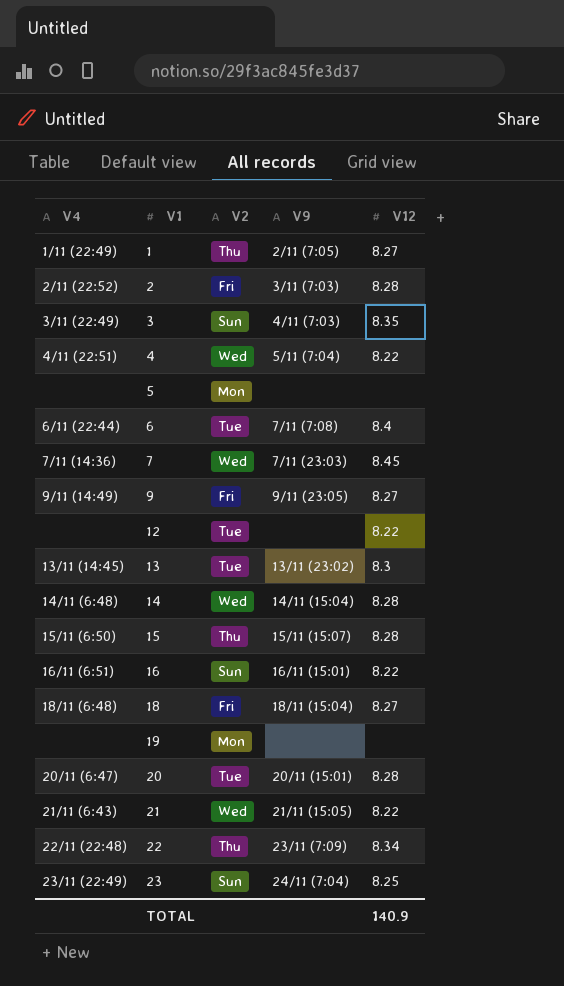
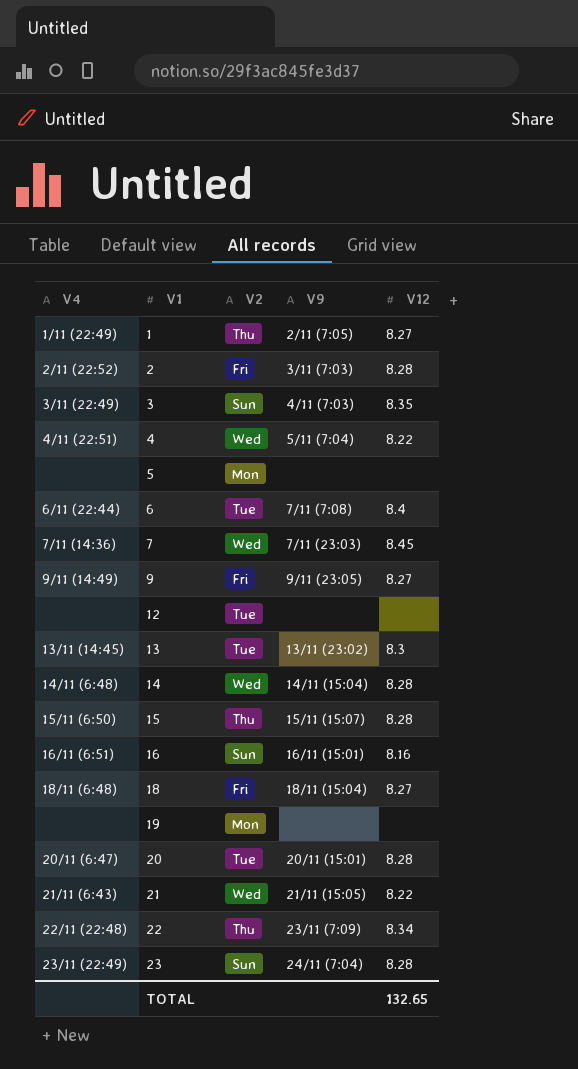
12 | V12: 8.22 -> none
16 | V12: 8.22 -> 8.16
23 | V12: 8.25 -> 8.28
TOTAL | V12: 140.9 -> 132.65

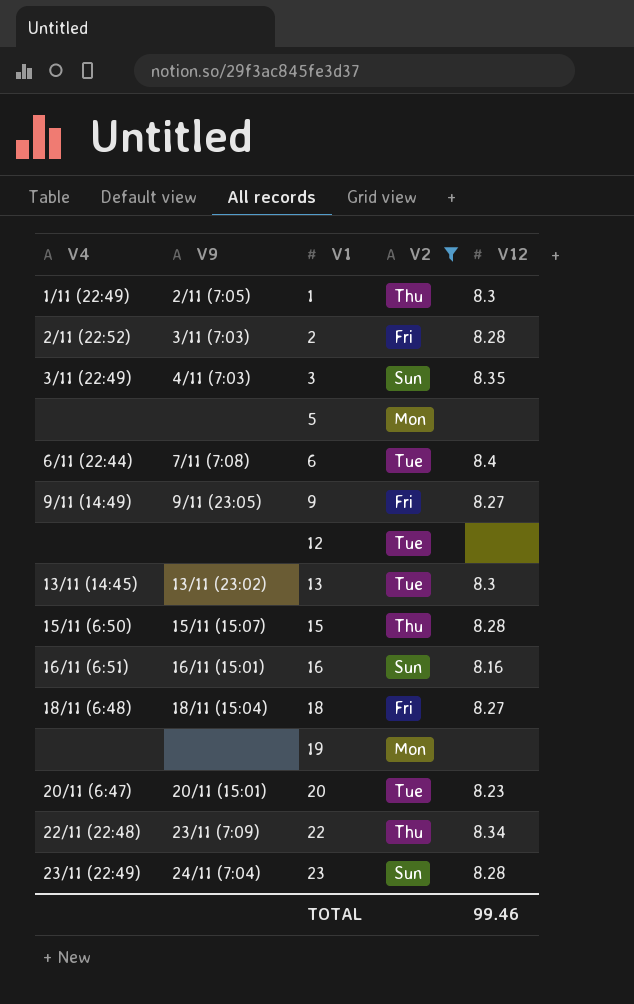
filter: none -> V2 != Wed
column V9 | position: 4 -> 2
1 | V12: 8.27 -> 8.3
20 | V12: 8.28 -> 8.23
TOTAL | V12: 132.65 -> 99.46

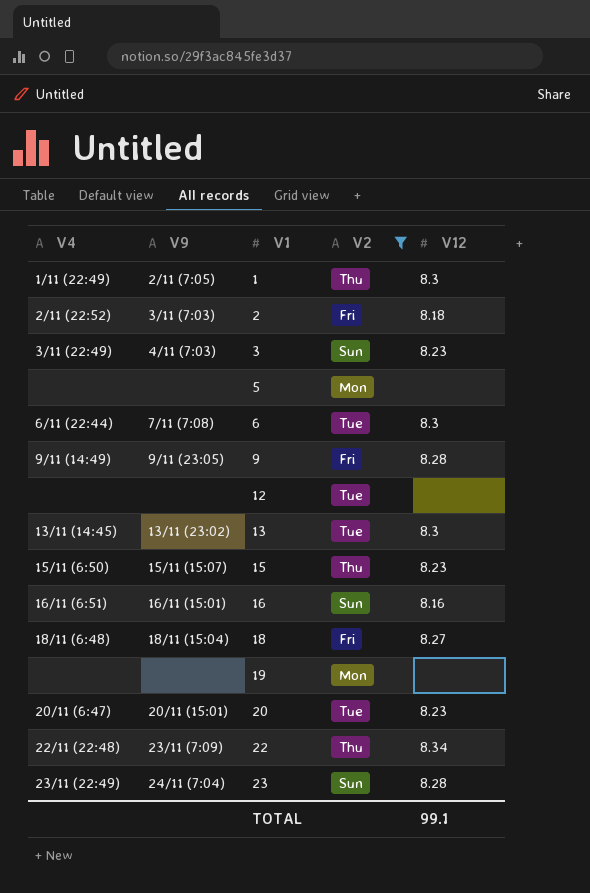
2 | V12: 8.28 -> 8.18
3 | V12: 8.35 -> 8.23
6 | V12: 8.4 -> 8.3
9 | V12: 8.27 -> 8.28
15 | V12: 8.28 -> 8.23
TOTAL | V12: 99.46 -> 99.1

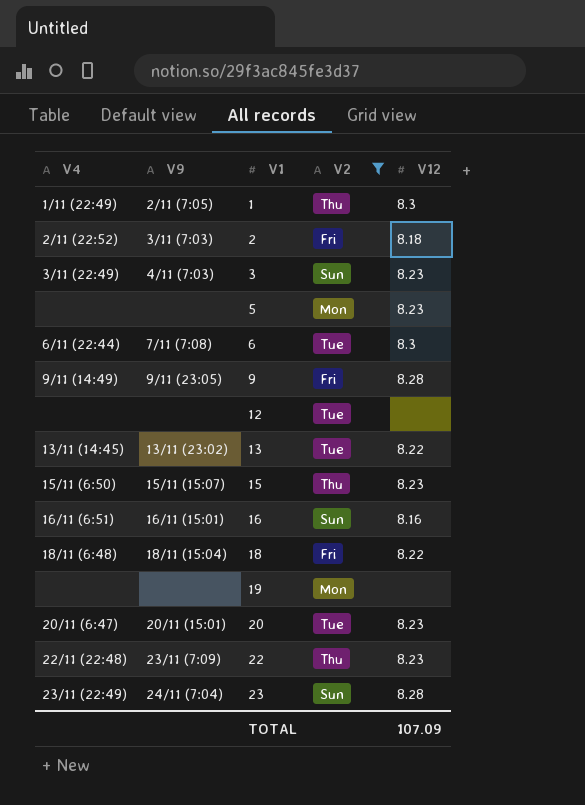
5 | V12: none -> 8.23
13 | V12: 8.3 -> 8.22
18 | V12: 8.27 -> 8.22
22 | V12: 8.34 -> 8.23
TOTAL | V12: 99.1 -> 107.09

